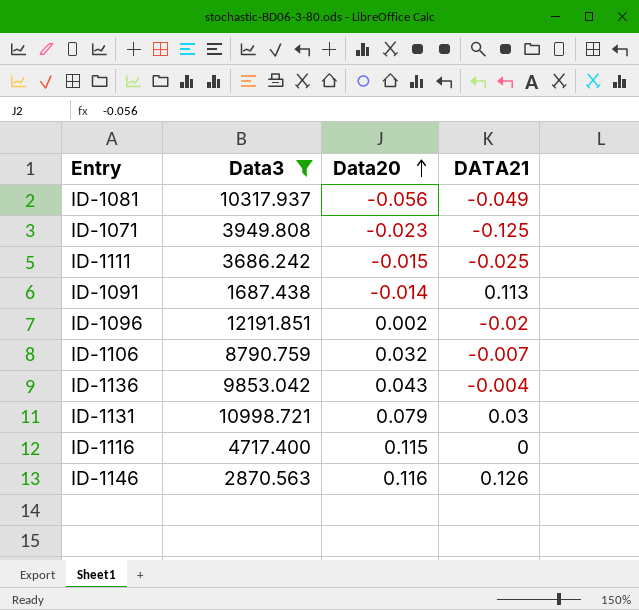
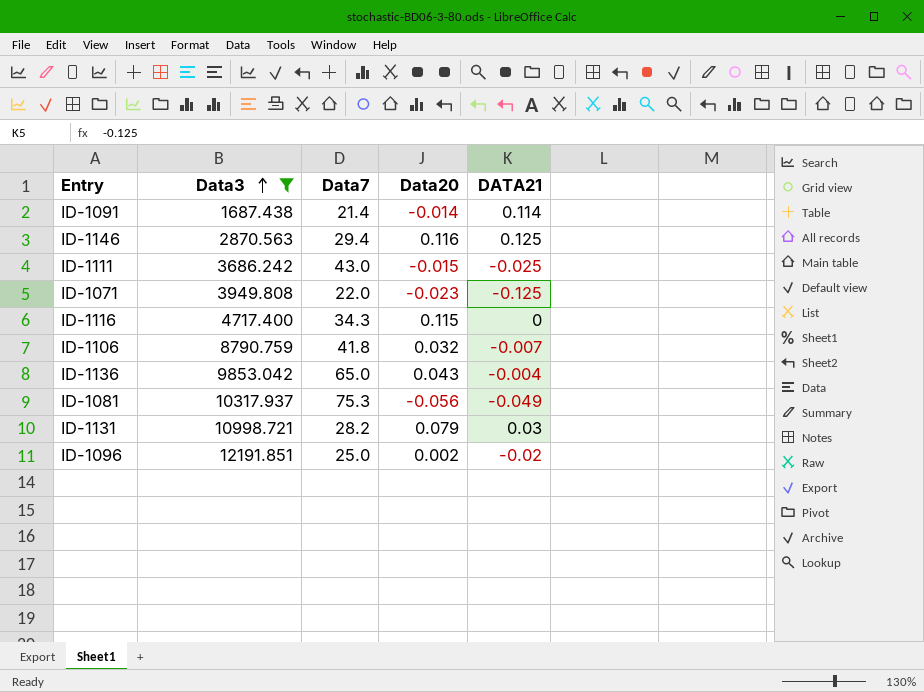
row order: Data20 ascending -> Data3 ascending
column Data7 | position: none -> 3
ID-1091 | DATA21: 0.113 -> 0.114
ID-1146 | DATA21: 0.126 -> 0.125

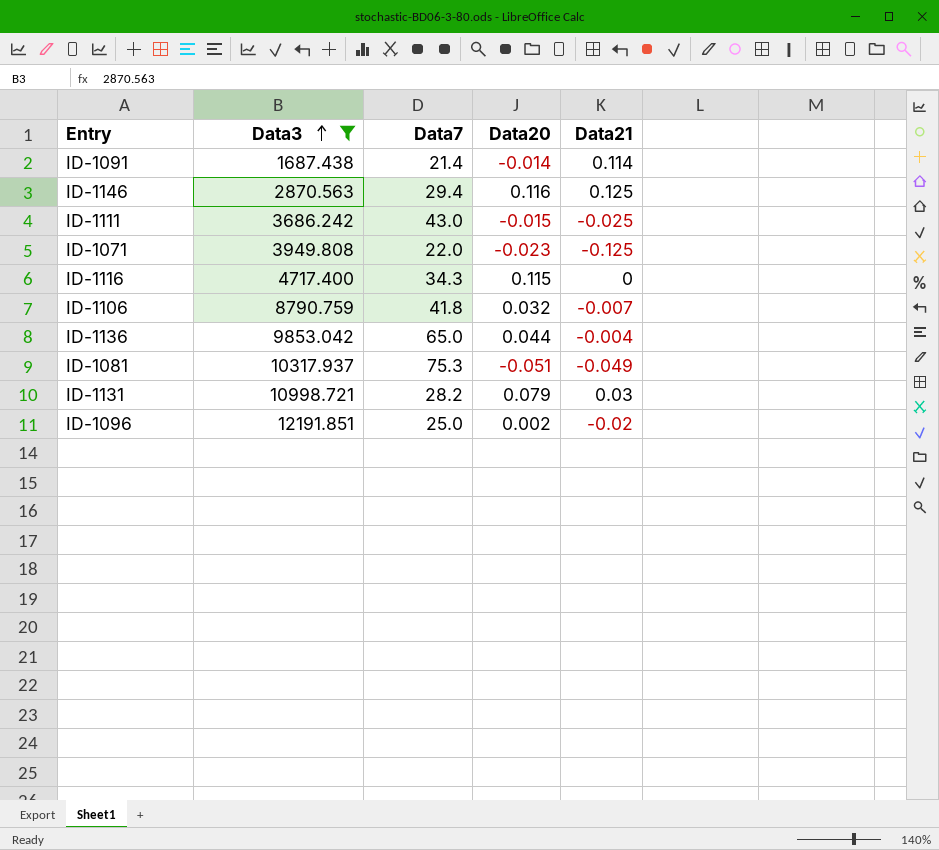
column name: DATA21 -> Data21
ID-1136 | Data20: 0.043 -> 0.044
ID-1081 | Data20: -0.056 -> -0.051

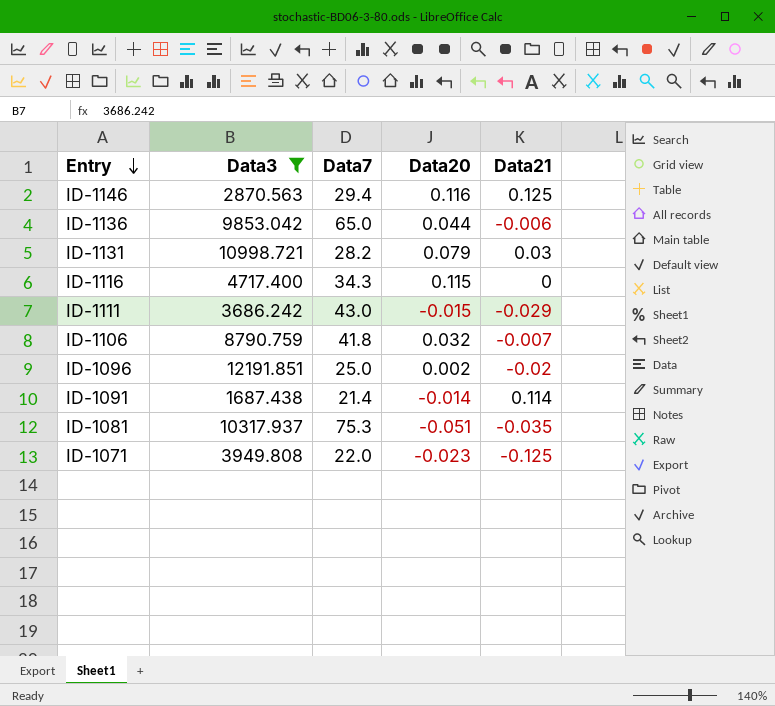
row order: Data3 ascending -> Entry descending
ID-1136 | Data21: -0.004 -> -0.006
ID-1111 | Data21: -0.025 -> -0.029
ID-1081 | Data21: -0.049 -> -0.035

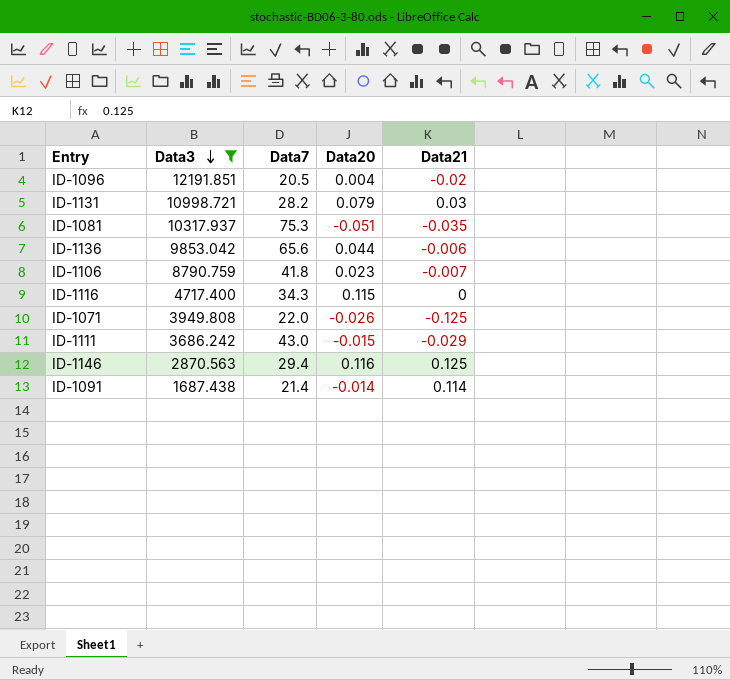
row order: Entry descending -> Data3 descending
ID-1096 | Data7: 25.0 -> 20.5
ID-1096 | Data20: 0.002 -> 0.004
ID-1136 | Data7: 65.0 -> 65.6
ID-1106 | Data20: 0.032 -> 0.023
ID-1071 | Data20: -0.023 -> -0.026

